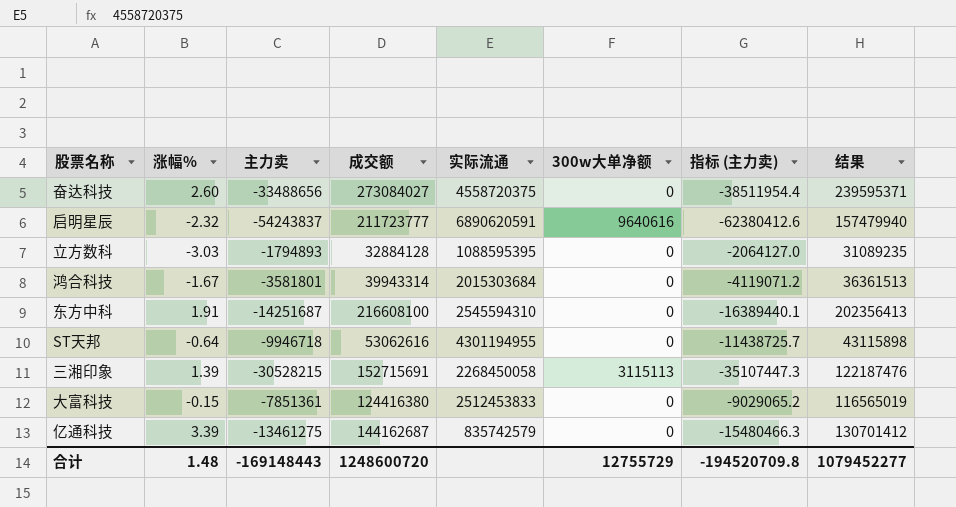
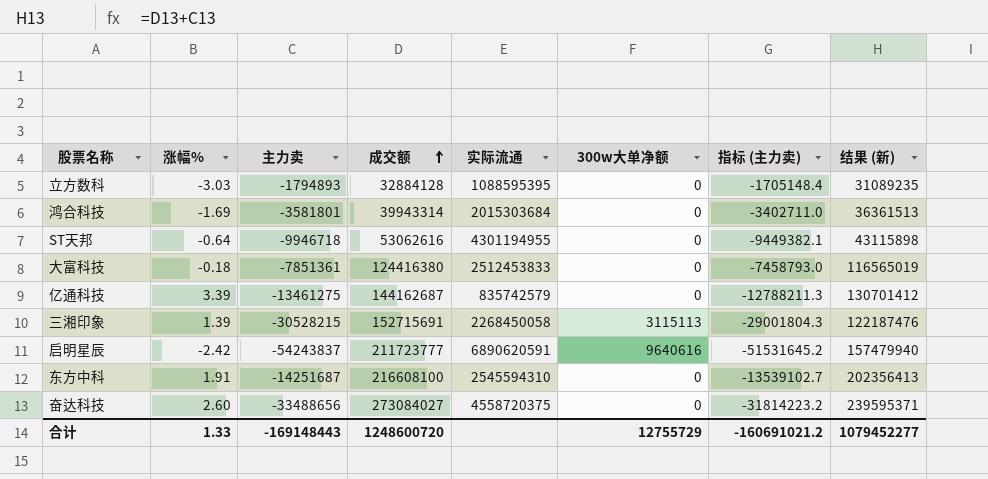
row order: none -> 成交额 ascending
column 指标 (主力卖) | formula: [主力卖] * 1.15 -> [主力卖] * 0.95
column name: 结果 -> 结果 (新)
鸿合科技 | 涨幅%: -1.67 -> -1.69
大富科技 | 涨幅%: -0.15 -> -0.18
启明星辰 | 涨幅%: -2.32 -> -2.42
合计 | 涨幅%: 1.48 -> 1.33
合计 | 指标 (主力卖): -194520709.8 -> -160691021.2

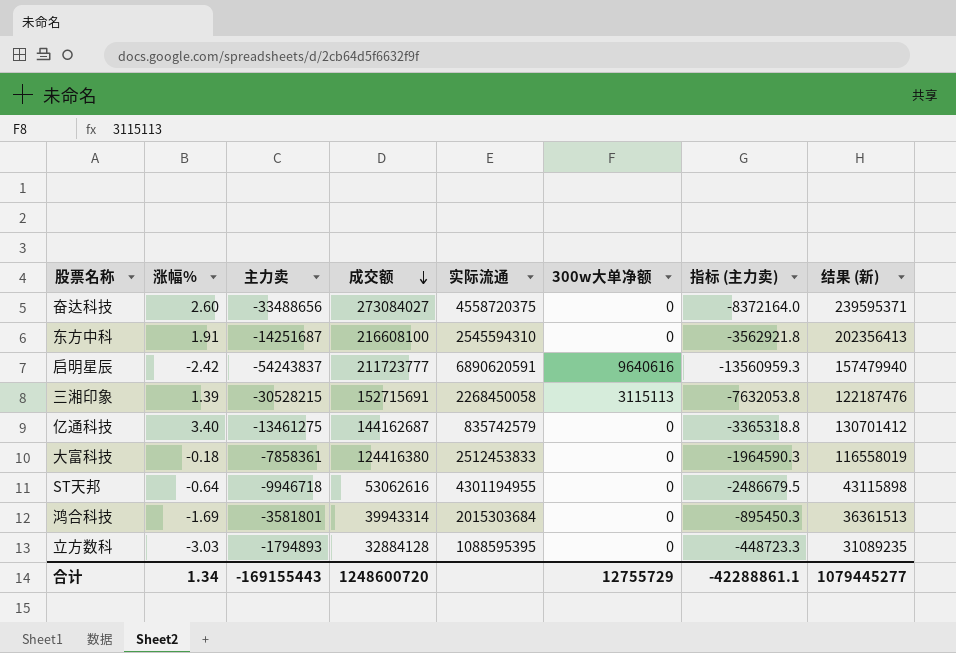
row order: 成交额 ascending -> 成交额 descending
column 指标 (主力卖) | formula: [主力卖] * 0.95 -> [主力卖] * 0.25
亿通科技 | 涨幅%: 3.39 -> 3.40
大富科技 | 主力卖: -7851361 -> -7858361
大富科技 | 结果 (新): 116565019 -> 116558019
合计 | 涨幅%: 1.33 -> 1.34
合计 | 主力卖: -169148443 -> -169155443
合计 | 指标 (主力卖): -160691021.2 -> -42288861.1
合计 | 结果 (新): 1079452277 -> 1079445277

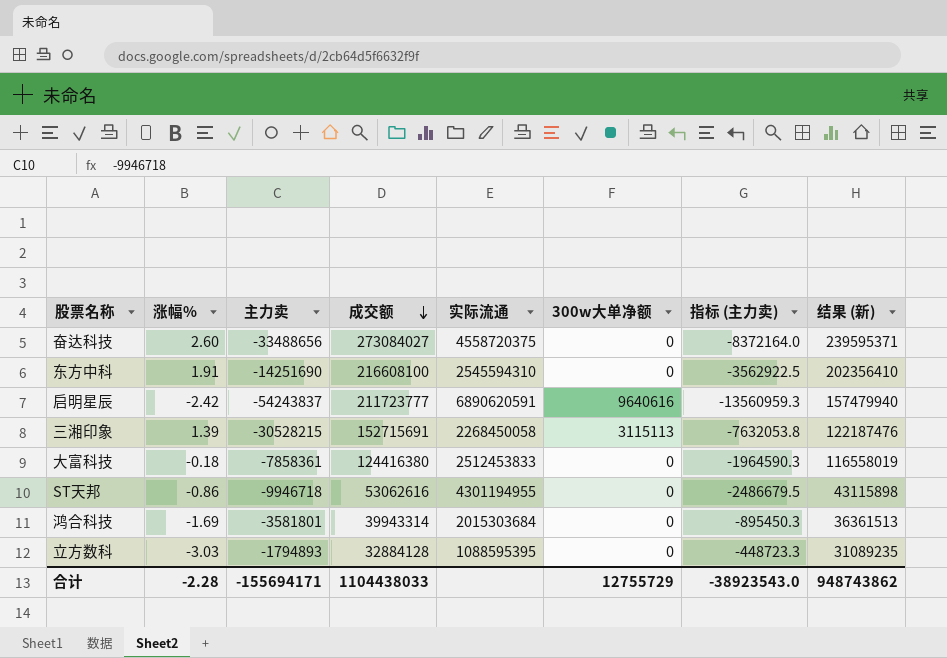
row 亿通科技: 3.40 | -13461275 | 144162687 | 835742579 | 0 | -3365318.8 | 130701412 -> none
东方中科 | 主力卖: -14251687 -> -14251690
东方中科 | 指标 (主力卖): -3562921.8 -> -3562922.5
东方中科 | 结果 (新): 202356413 -> 202356410
ST天邦 | 涨幅%: -0.64 -> -0.86
合计 | 涨幅%: 1.34 -> -2.28
合计 | 主力卖: -169155443 -> -155694171
合计 | 成交额: 1248600720 -> 1104438033
合计 | 指标 (主力卖): -42288861.1 -> -38923543.0
合计 | 结果 (新): 1079445277 -> 948743862

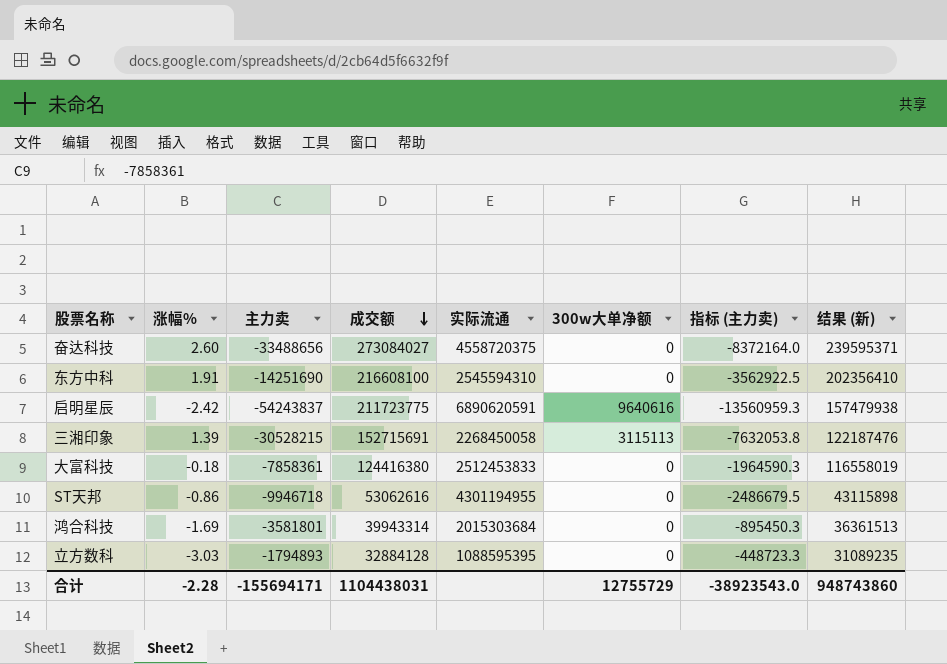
启明星辰 | 成交额: 211723777 -> 211723775
启明星辰 | 结果 (新): 157479940 -> 157479938
合计 | 成交额: 1104438033 -> 1104438031
合计 | 结果 (新): 948743862 -> 948743860

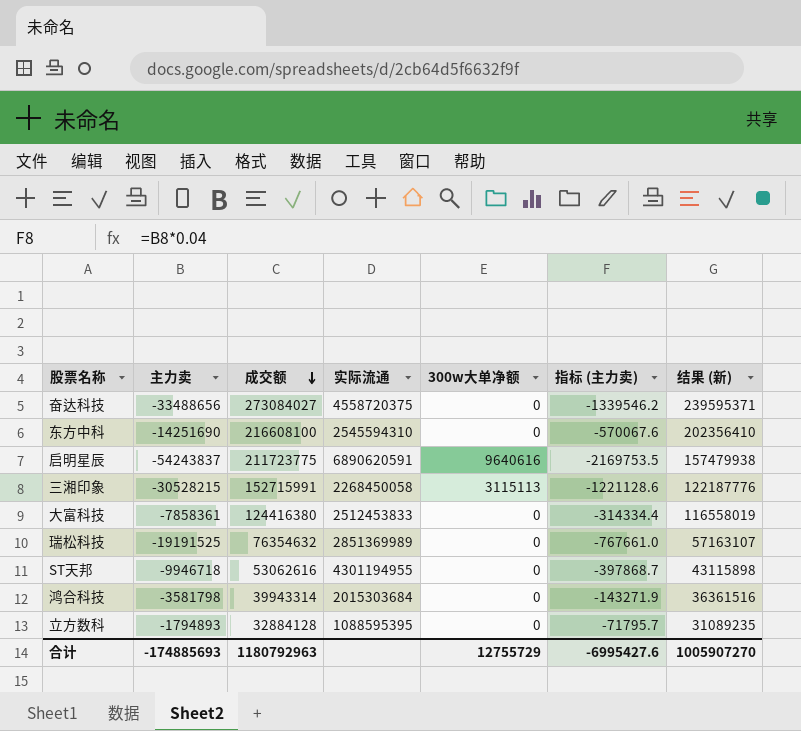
column 涨幅% | position: 2 -> none
column 指标 (主力卖) | formula: [主力卖] * 0.25 -> [主力卖] * 0.04
三湘印象 | 成交额: 152715691 -> 152715991
三湘印象 | 结果 (新): 122187476 -> 122187776
row 瑞松科技: none -> -19191525 | 76354632 | 2851369989 | 0 | -767661.0 | 57163107
鸿合科技 | 主力卖: -3581801 -> -3581798
鸿合科技 | 结果 (新): 36361513 -> 36361516
合计 | 主力卖: -155694171 -> -174885693
合计 | 成交额: 1104438031 -> 1180792963
合计 | 指标 (主力卖): -38923543.0 -> -6995427.6
合计 | 结果 (新): 948743860 -> 1005907270

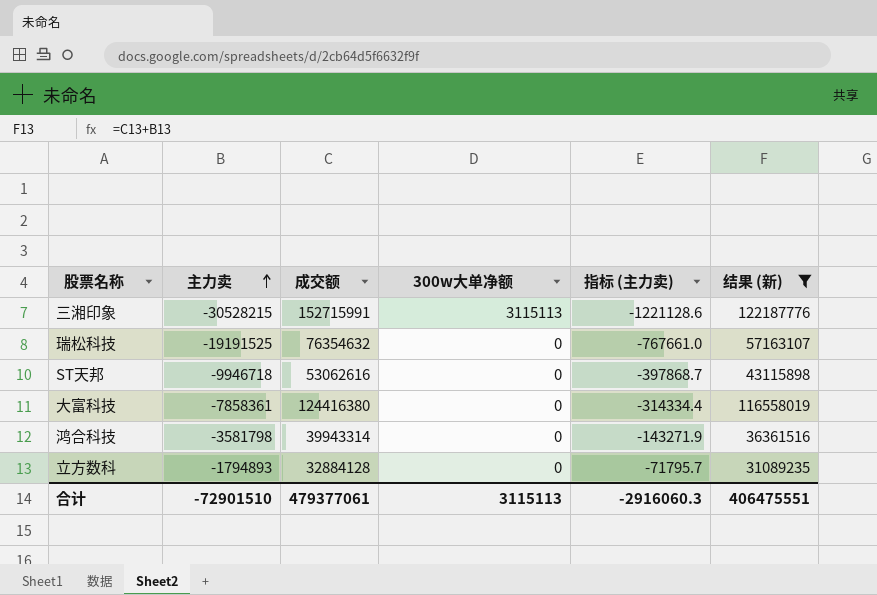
filter: none -> 结果 (新) <= 122187776
row order: 成交额 descending -> 主力卖 ascending
column 实际流通 | position: 4 -> none
合计 | 主力卖: -174885693 -> -72901510
合计 | 成交额: 1180792963 -> 479377061
合计 | 300w大单净额: 12755729 -> 3115113
合计 | 指标 (主力卖): -6995427.6 -> -2916060.3
合计 | 结果 (新): 1005907270 -> 406475551

